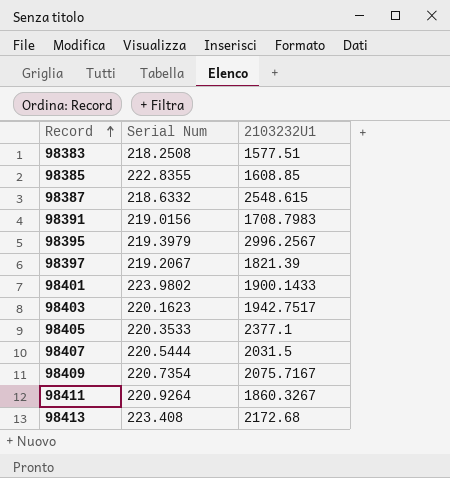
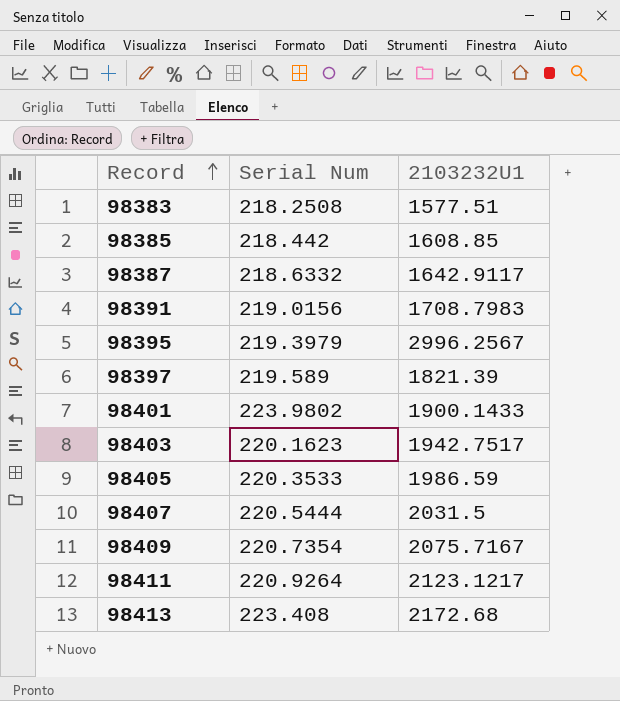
98385 | Serial Num: 222.8355 -> 218.442
98387 | 2103232U1: 2548.615 -> 1642.9117
98397 | Serial Num: 219.2067 -> 219.589
98405 | 2103232U1: 2377.1 -> 1986.59
98411 | 2103232U1: 1860.3267 -> 2123.1217

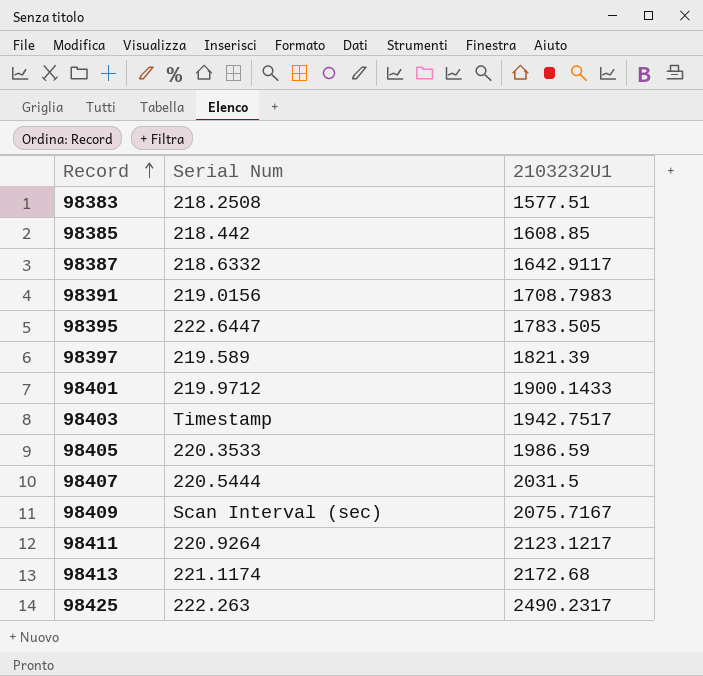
98395 | Serial Num: 219.3979 -> 222.6447
98395 | 2103232U1: 2996.2567 -> 1783.505
98401 | Serial Num: 223.9802 -> 219.9712
98403 | Serial Num: 220.1623 -> Timestamp
98409 | Serial Num: 220.7354 -> Scan Interval (sec)
98413 | Serial Num: 223.408 -> 221.1174
row 98425: none -> 222.263 | 2490.2317

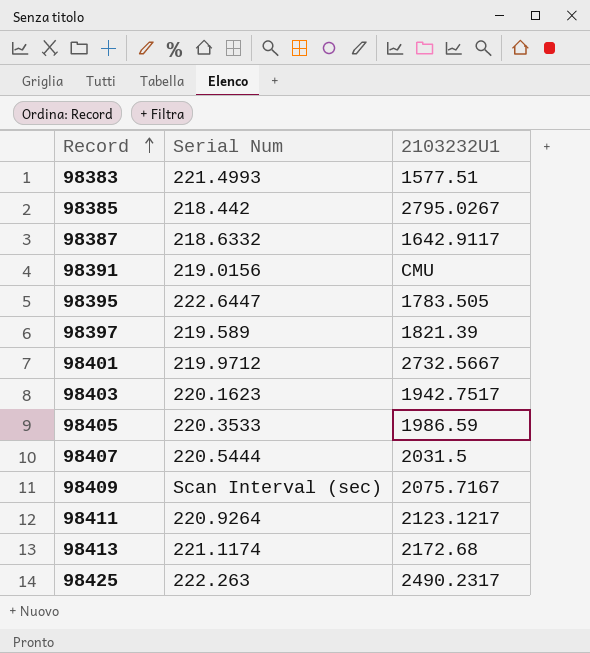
98383 | Serial Num: 218.2508 -> 221.4993
98385 | 2103232U1: 1608.85 -> 2795.0267
98391 | 2103232U1: 1708.7983 -> CMU
98401 | 2103232U1: 1900.1433 -> 2732.5667
98403 | Serial Num: Timestamp -> 220.1623

